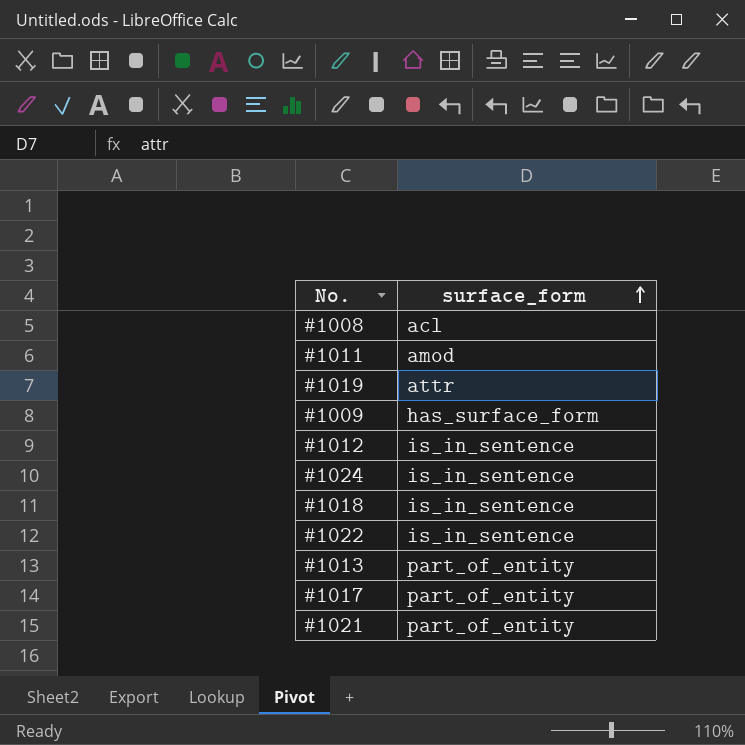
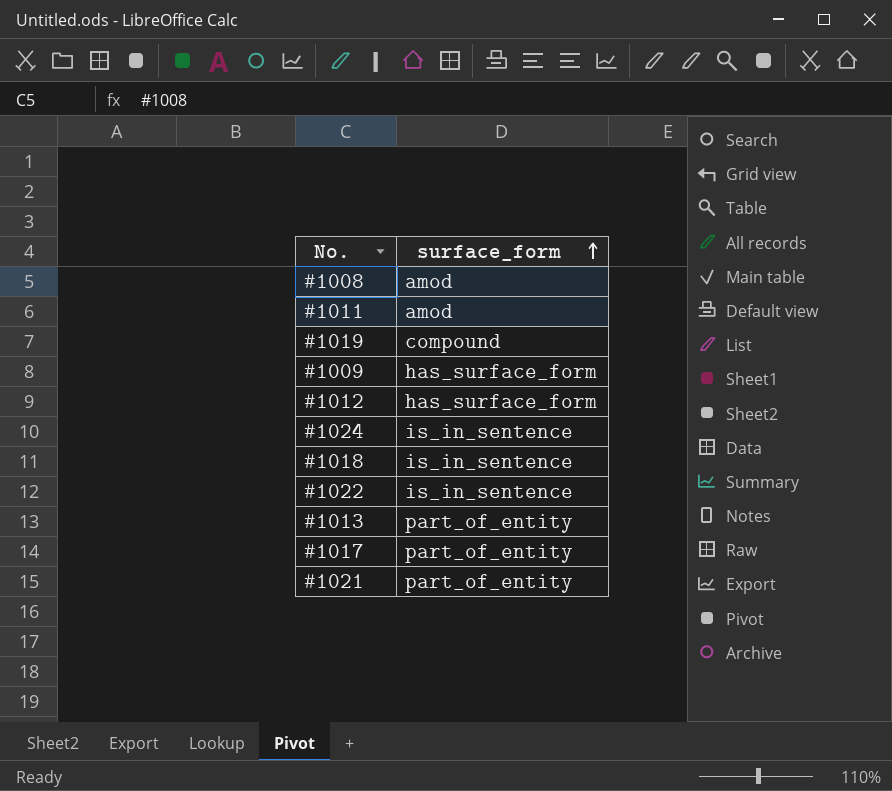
#1008 | surface_form: acl -> amod
#1019 | surface_form: attr -> compound
#1012 | surface_form: is_in_sentence -> has_surface_form

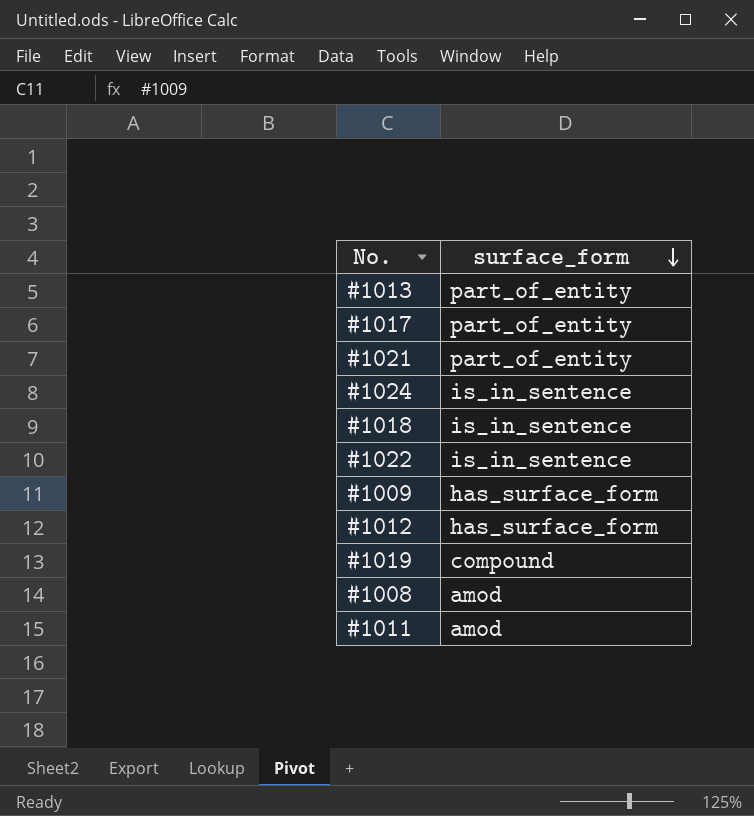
row order: surface_form ascending -> surface_form descending

